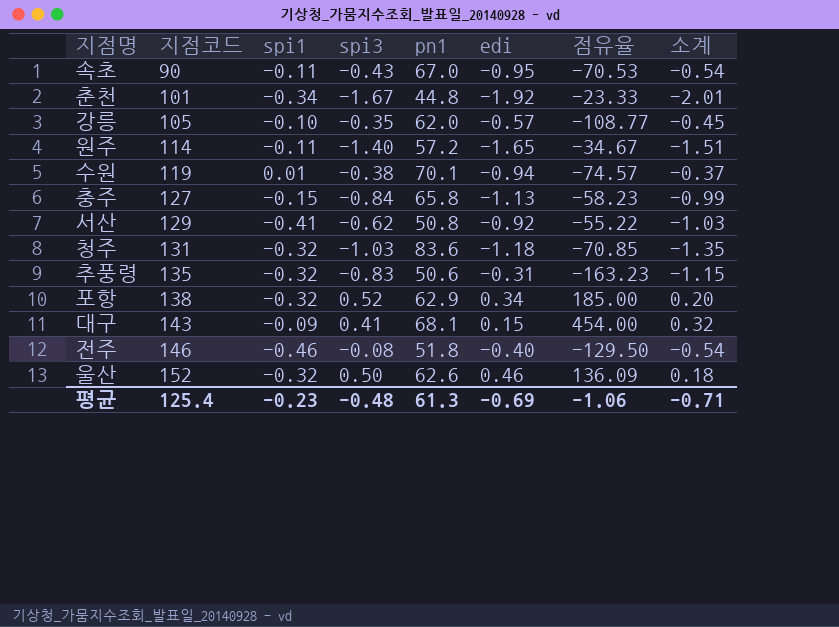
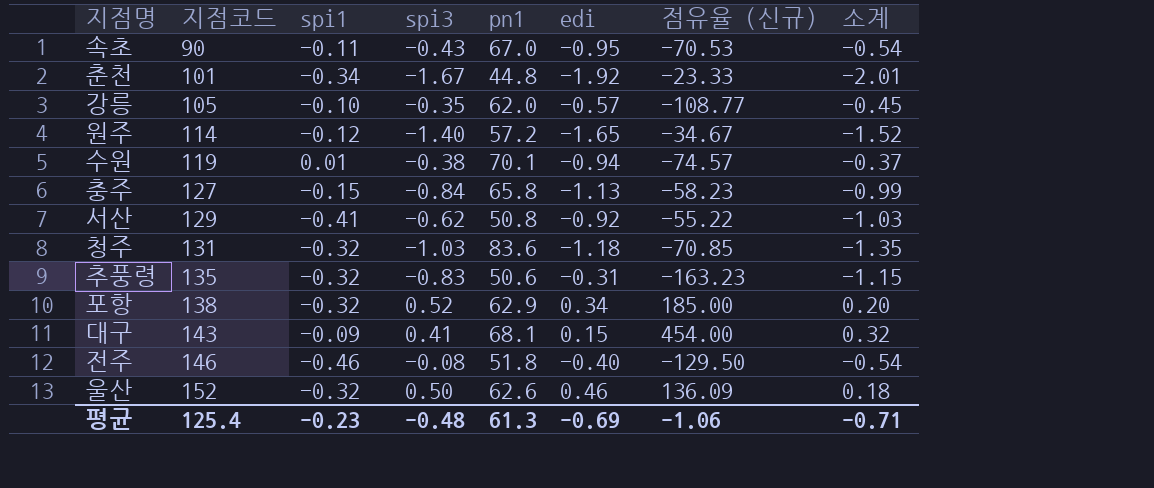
column name: 점유율 -> 점유율 (신규)
원주 | spi1: -0.11 -> -0.12
원주 | 소계: -1.51 -> -1.52

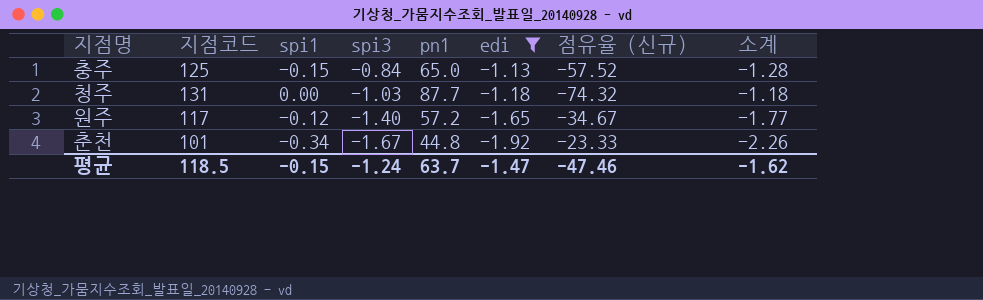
filter: none -> edi <= -1.13
row order: 지점코드 ascending -> spi3 descending
column 소계 | formula: [spi1] + [spi3] -> [spi1] + [edi]
충주 | 지점코드: 127 -> 125
충주 | pn1: 65.8 -> 65.0
충주 | 점유율 (신규): -58.23 -> -57.52
청주 | spi1: -0.32 -> 0.00
청주 | pn1: 83.6 -> 87.7
청주 | 점유율 (신규): -70.85 -> -74.32
원주 | 지점코드: 114 -> 117
평균 | 지점코드: 125.4 -> 118.5
평균 | spi1: -0.23 -> -0.15
평균 | spi3: -0.48 -> -1.24
평균 | pn1: 61.3 -> 63.7
평균 | edi: -0.69 -> -1.47
평균 | 점유율 (신규): -1.06 -> -47.46
평균 | 소계: -0.71 -> -1.62

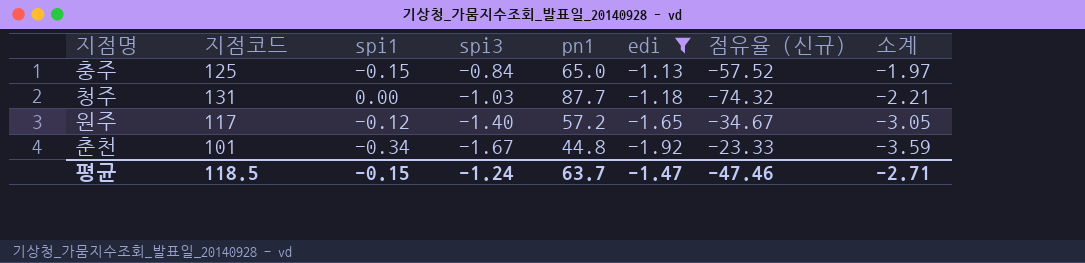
column 소계 | formula: [spi1] + [edi] -> [spi3] + [edi]
평균 | 소계: -1.62 -> -2.71

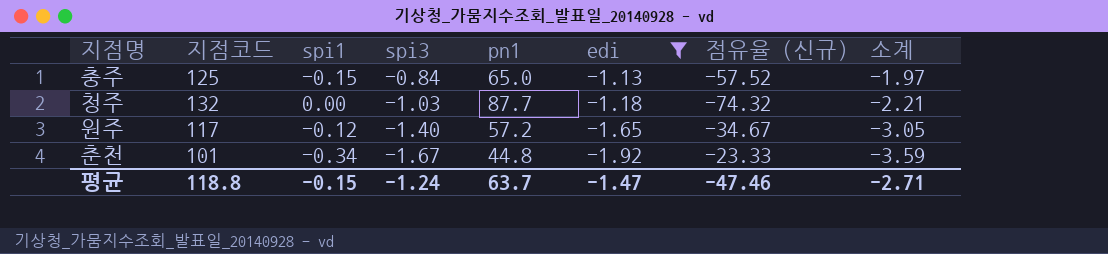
청주 | 지점코드: 131 -> 132
평균 | 지점코드: 118.5 -> 118.8

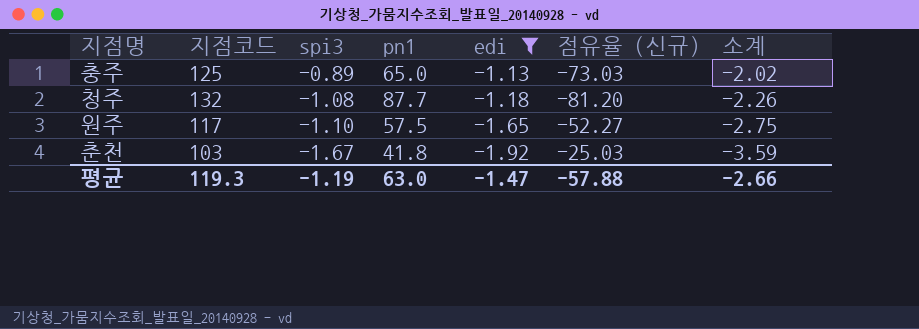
column spi1 | position: 3 -> none
column 점유율 (신규) | formula: [pn1] / [edi] -> [pn1] / [spi3]
충주 | spi3: -0.84 -> -0.89
충주 | 소계: -1.97 -> -2.02
청주 | spi3: -1.03 -> -1.08
청주 | 소계: -2.21 -> -2.26
원주 | spi3: -1.40 -> -1.10
원주 | pn1: 57.2 -> 57.5
원주 | 소계: -3.05 -> -2.75
춘천 | 지점코드: 101 -> 103
춘천 | pn1: 44.8 -> 41.8
평균 | 지점코드: 118.8 -> 119.3
평균 | spi3: -1.24 -> -1.19
평균 | pn1: 63.7 -> 63.0
평균 | 점유율 (신규): -47.46 -> -57.88
평균 | 소계: -2.71 -> -2.66

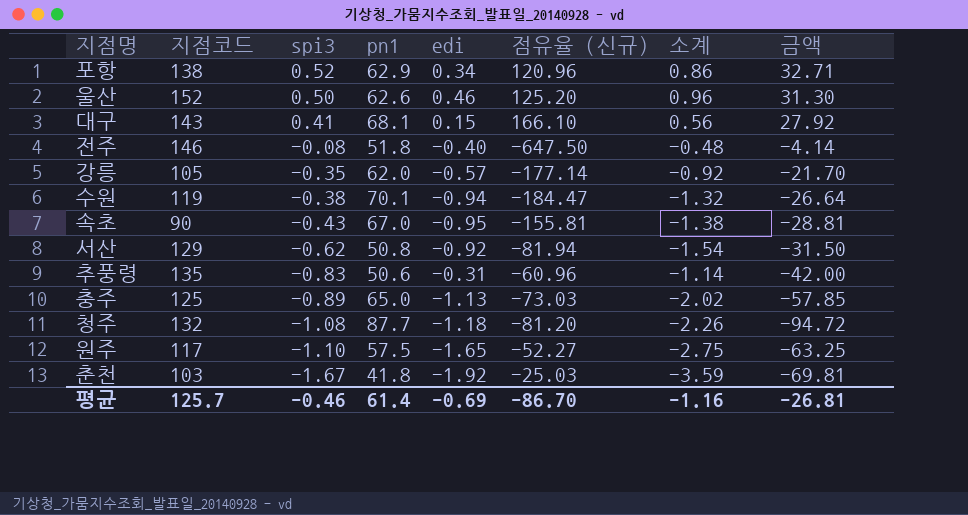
filter: edi <= -1.13 -> none
column 금액 | formula: none -> [spi3] * [pn1]
평균 | 지점코드: 119.3 -> 125.7
평균 | spi3: -1.19 -> -0.46
평균 | pn1: 63.0 -> 61.4
평균 | edi: -1.47 -> -0.69
평균 | 점유율 (신규): -57.88 -> -86.70
평균 | 소계: -2.66 -> -1.16

